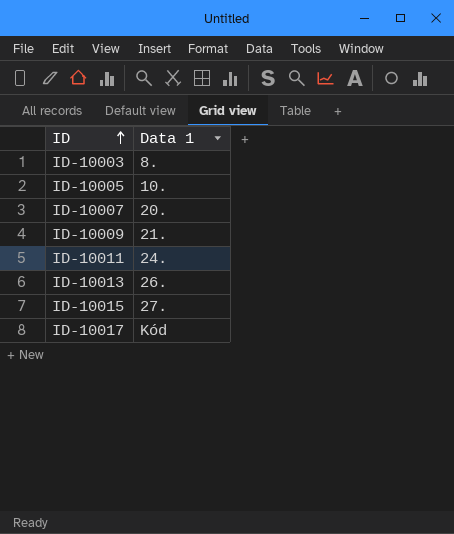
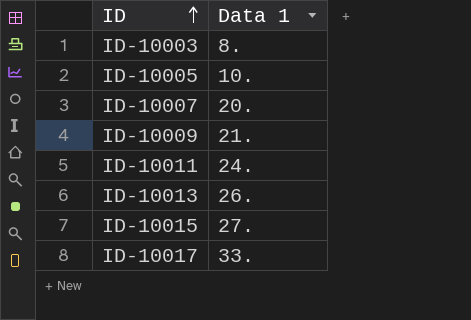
ID-10017 | Data 1: Kód -> 33.

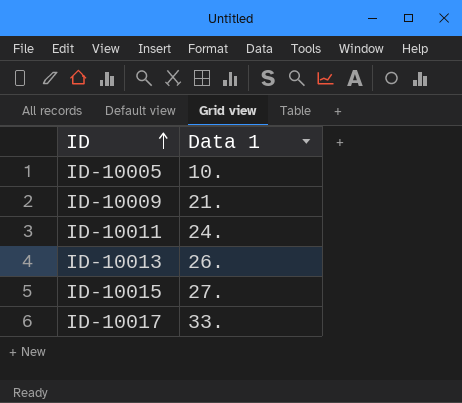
row ID-10003: 8. -> none
row ID-10007: 20. -> none

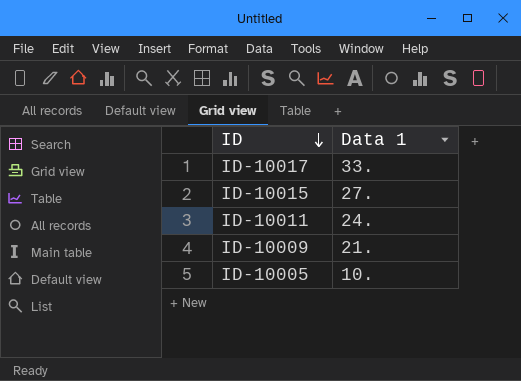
row order: ID ascending -> ID descending
row ID-10013: 26. -> none

